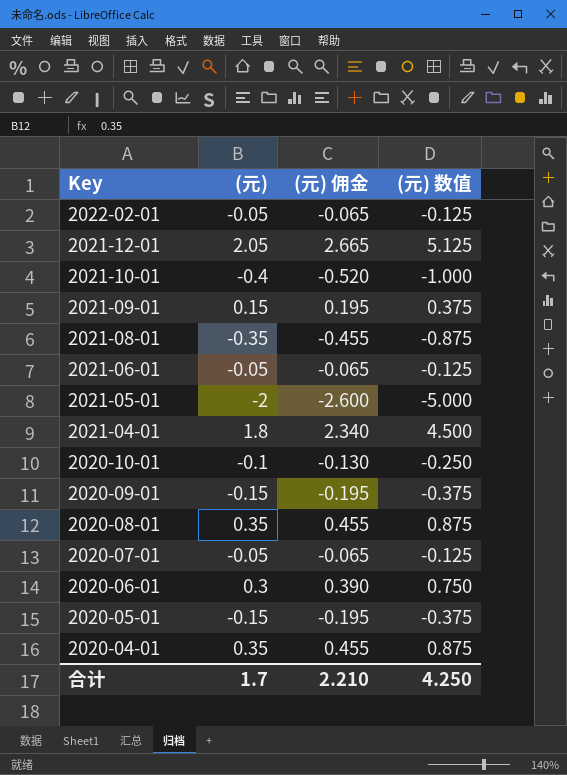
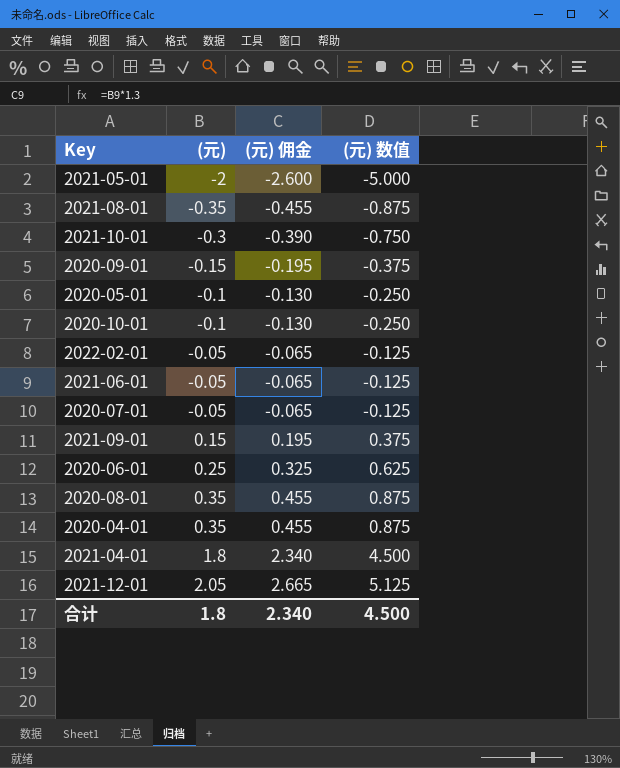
row order: Key descending -> (元) ascending
2021-10-01 | (元): -0.4 -> -0.3
2021-10-01 | (元) 佣金: -0.520 -> -0.390
2021-10-01 | (元) 数值: -1.000 -> -0.750
2020-05-01 | (元): -0.15 -> -0.1
2020-05-01 | (元) 佣金: -0.195 -> -0.130
2020-05-01 | (元) 数值: -0.375 -> -0.250
2020-06-01 | (元): 0.3 -> 0.25
2020-06-01 | (元) 佣金: 0.390 -> 0.325
2020-06-01 | (元) 数值: 0.750 -> 0.625
合计 | (元): 1.7 -> 1.8
合计 | (元) 佣金: 2.210 -> 2.340
合计 | (元) 数值: 4.250 -> 4.500

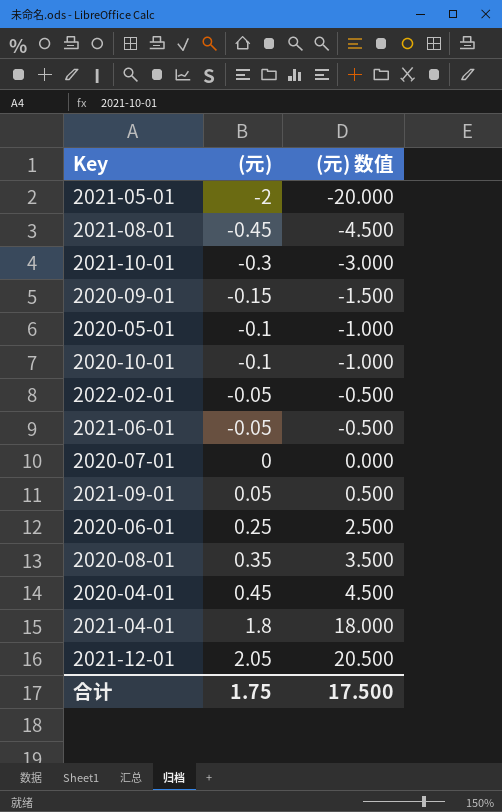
column (元) 佣金 | formula: [(元)] * 1.3 -> none
column (元) 数值 | formula: [(元)] * 2.5 -> [(元)] * 10
2021-08-01 | (元): -0.35 -> -0.45
2020-07-01 | (元): -0.05 -> 0
2021-09-01 | (元): 0.15 -> 0.05
2020-04-01 | (元): 0.35 -> 0.45
合计 | (元): 1.8 -> 1.75
合计 | (元) 数值: 4.500 -> 17.500

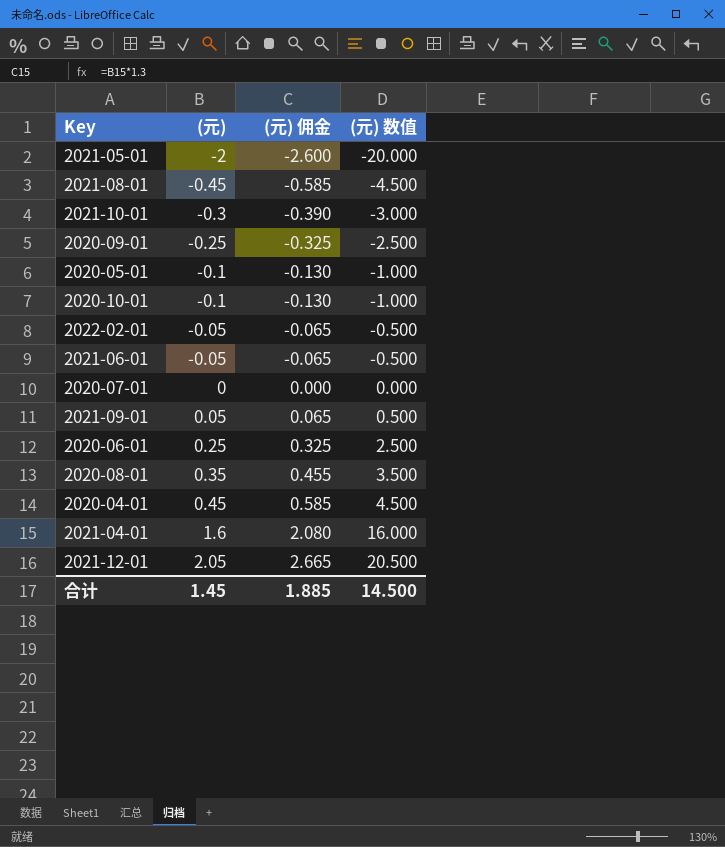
column (元) 佣金 | formula: none -> [(元)] * 1.3
2020-09-01 | (元): -0.15 -> -0.25
2020-09-01 | (元) 数值: -1.500 -> -2.500
2021-04-01 | (元): 1.8 -> 1.6
2021-04-01 | (元) 数值: 18.000 -> 16.000
合计 | (元): 1.75 -> 1.45
合计 | (元) 数值: 17.500 -> 14.500

